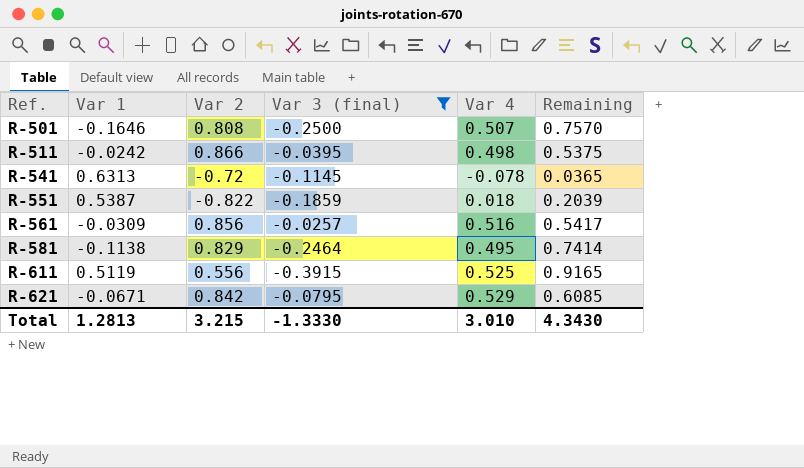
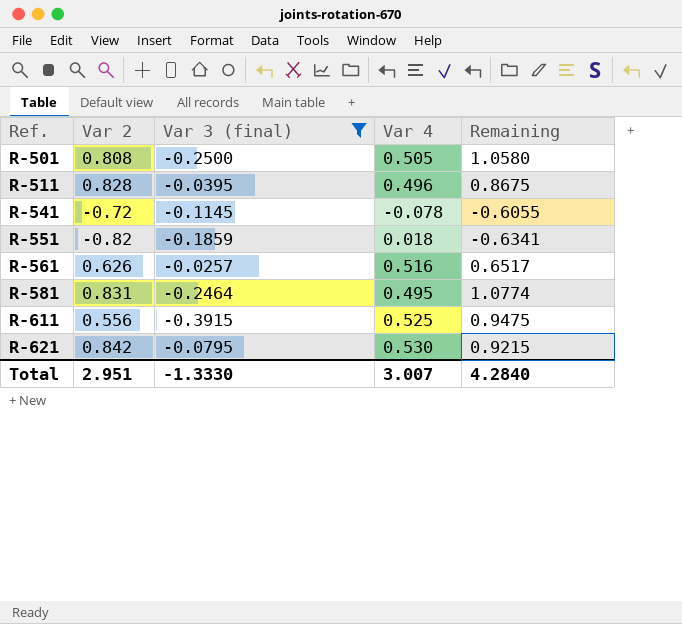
column Var 1 | position: 2 -> none
column Remaining | formula: [Var 4] - [Var 3 (final)] -> [Var 2] - [Var 3 (final)]
R-501 | Var 4: 0.507 -> 0.505
R-511 | Var 2: 0.866 -> 0.828
R-511 | Var 4: 0.498 -> 0.496
R-551 | Var 2: -0.822 -> -0.82
R-561 | Var 2: 0.856 -> 0.626
R-581 | Var 2: 0.829 -> 0.831
R-621 | Var 4: 0.529 -> 0.530
Total | Var 2: 3.215 -> 2.951
Total | Var 4: 3.010 -> 3.007
Total | Remaining: 4.3430 -> 4.2840

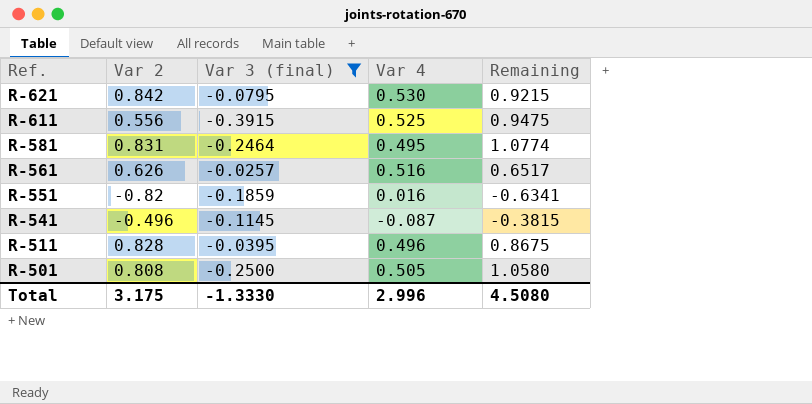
row order: Ref. ascending -> Ref. descending
R-551 | Var 4: 0.018 -> 0.016
R-541 | Var 2: -0.72 -> -0.496
R-541 | Var 4: -0.078 -> -0.087
R-541 | Remaining: -0.6055 -> -0.3815
Total | Var 2: 2.951 -> 3.175
Total | Var 4: 3.007 -> 2.996
Total | Remaining: 4.2840 -> 4.5080

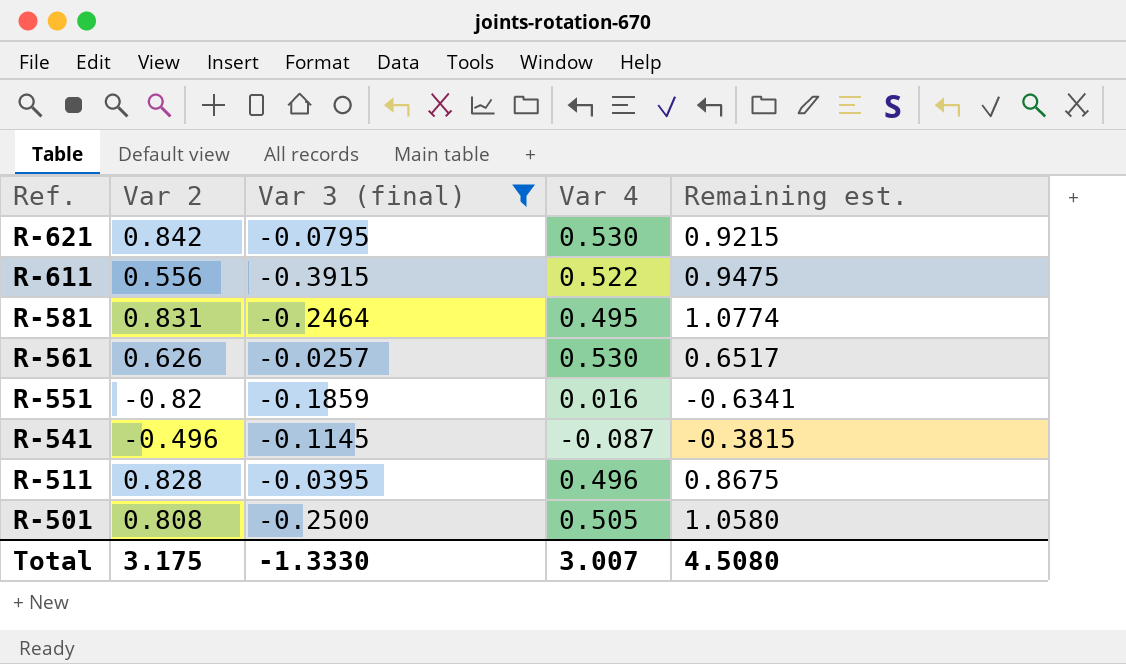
column name: Remaining -> Remaining est.
R-611 | Var 4: 0.525 -> 0.522
R-561 | Var 4: 0.516 -> 0.530
Total | Var 4: 2.996 -> 3.007

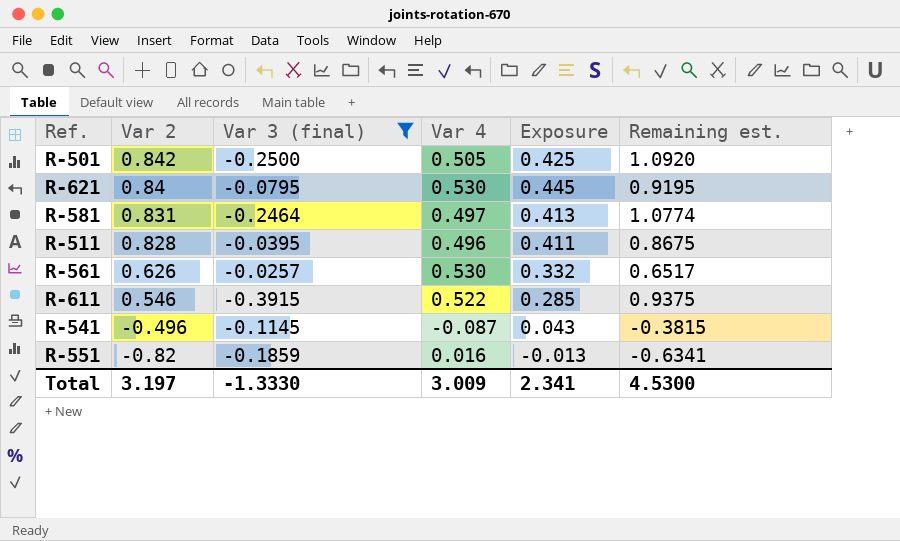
row order: Ref. descending -> Var 2 descending
column Exposure | formula: none -> [Var 2] * [Var 4]
R-501 | Var 2: 0.808 -> 0.842
R-501 | Remaining est.: 1.0580 -> 1.0920
R-621 | Var 2: 0.842 -> 0.84
R-621 | Remaining est.: 0.9215 -> 0.9195
R-581 | Var 4: 0.495 -> 0.497
R-611 | Var 2: 0.556 -> 0.546
R-611 | Remaining est.: 0.9475 -> 0.9375
Total | Var 2: 3.175 -> 3.197
Total | Var 4: 3.007 -> 3.009
Total | Remaining est.: 4.5080 -> 4.5300

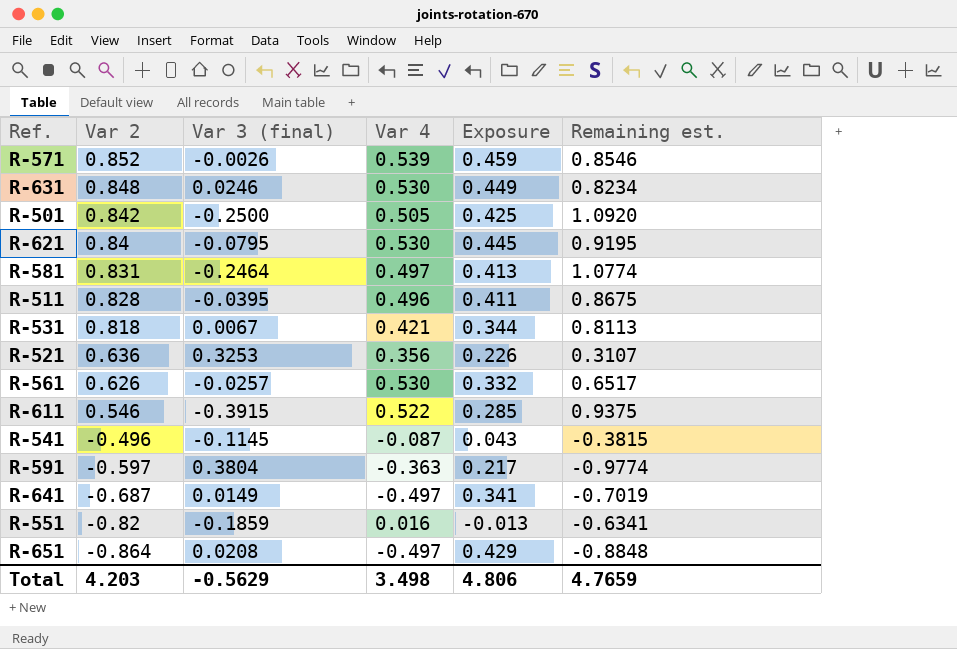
filter: Var 3 (final) <= -0.0257 -> none
Total | Var 2: 3.197 -> 4.203
Total | Var 3 (final): -1.3330 -> -0.5629
Total | Var 4: 3.009 -> 3.498
Total | Exposure: 2.341 -> 4.806
Total | Remaining est.: 4.5300 -> 4.7659

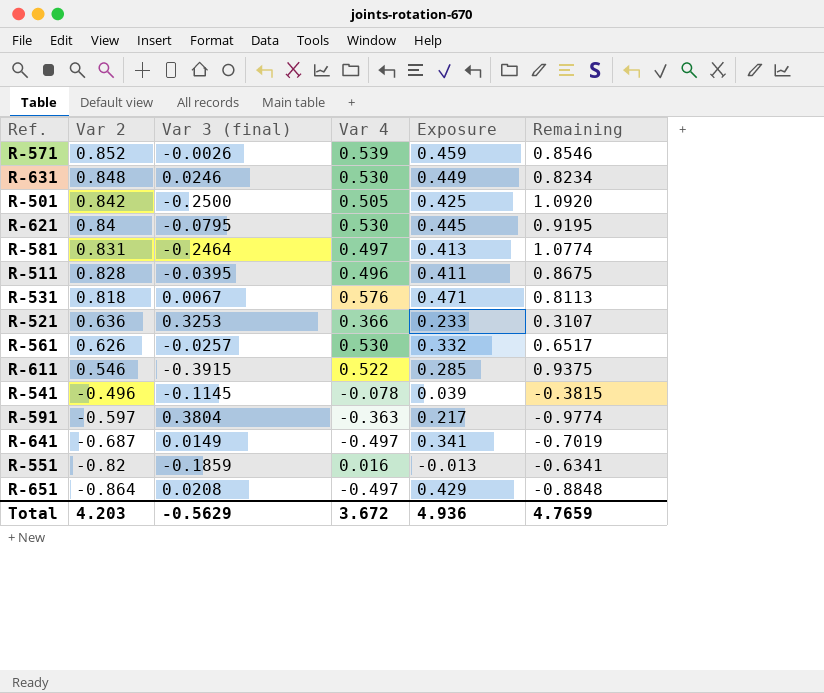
column name: Remaining est. -> Remaining
R-531 | Var 4: 0.421 -> 0.576
R-531 | Exposure: 0.344 -> 0.471
R-521 | Var 4: 0.356 -> 0.366
R-521 | Exposure: 0.226 -> 0.233
R-541 | Var 4: -0.087 -> -0.078
R-541 | Exposure: 0.043 -> 0.039
Total | Var 4: 3.498 -> 3.672
Total | Exposure: 4.806 -> 4.936

